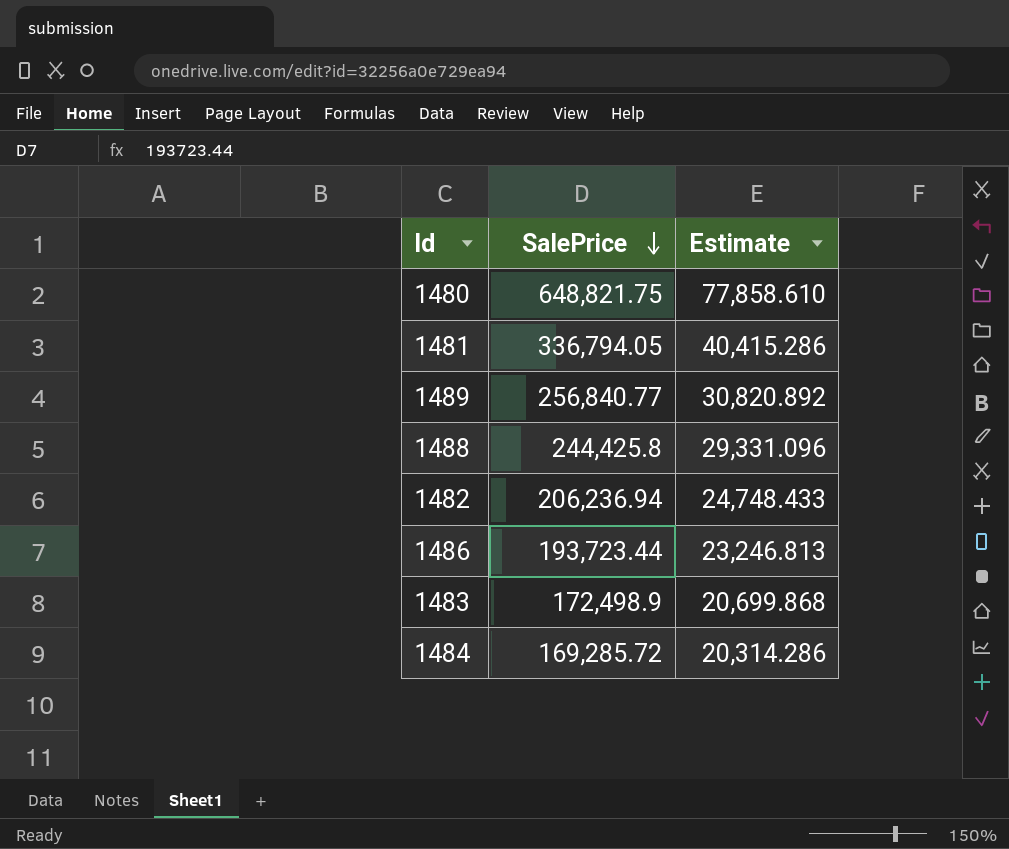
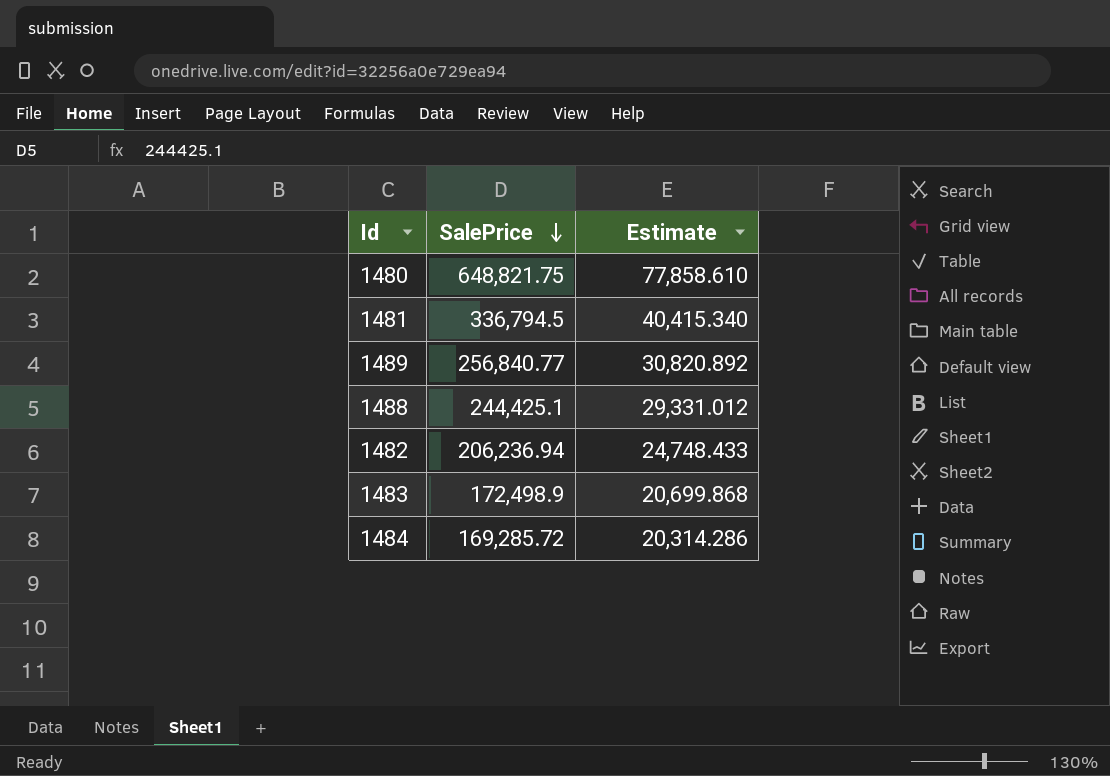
row 1486: 193,723.44 | 23,246.813 -> none
1481 | SalePrice: 336,794.05 -> 336,794.5
1481 | Estimate: 40,415.286 -> 40,415.340
1488 | SalePrice: 244,425.8 -> 244,425.1
1488 | Estimate: 29,331.096 -> 29,331.012

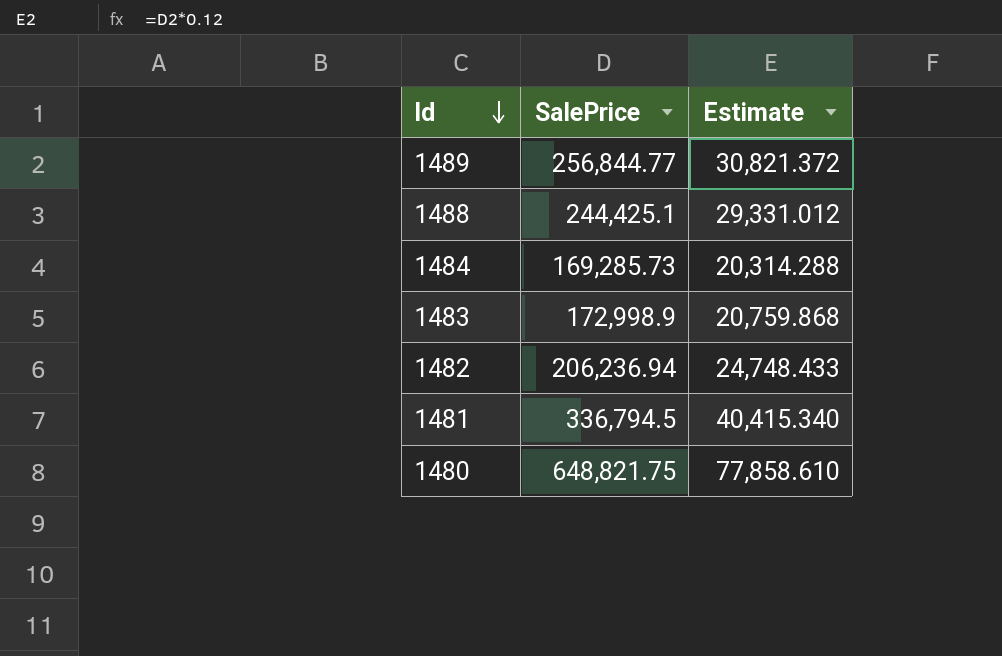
row order: SalePrice descending -> Id descending
1489 | SalePrice: 256,840.77 -> 256,844.77
1489 | Estimate: 30,820.892 -> 30,821.372
1484 | SalePrice: 169,285.72 -> 169,285.73
1484 | Estimate: 20,314.286 -> 20,314.288
1483 | SalePrice: 172,498.9 -> 172,998.9
1483 | Estimate: 20,699.868 -> 20,759.868

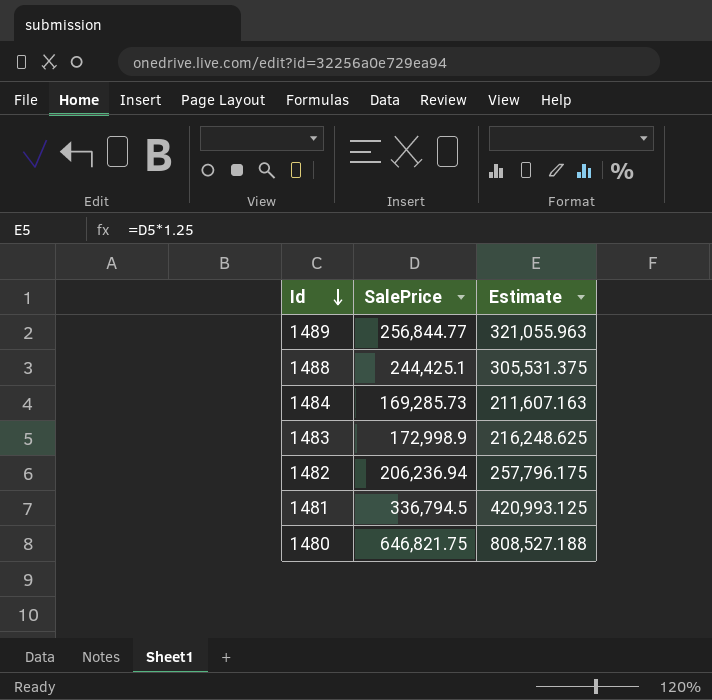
column Estimate | formula: [SalePrice] * 0.12 -> [SalePrice] * 1.25
1480 | SalePrice: 648,821.75 -> 646,821.75

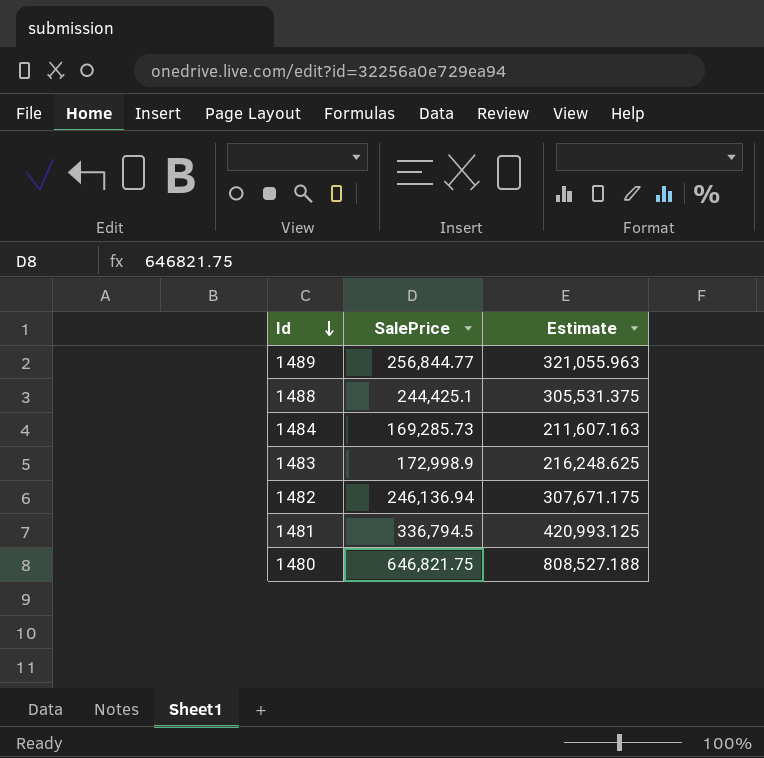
1482 | SalePrice: 206,236.94 -> 246,136.94
1482 | Estimate: 257,796.175 -> 307,671.175

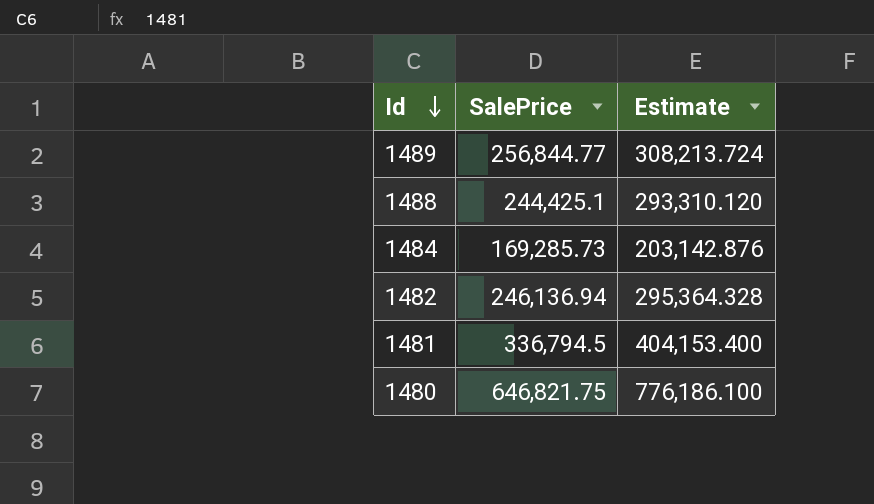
column Estimate | formula: [SalePrice] * 1.25 -> [SalePrice] * 1.2
row 1483: 172,998.9 | 216,248.625 -> none

